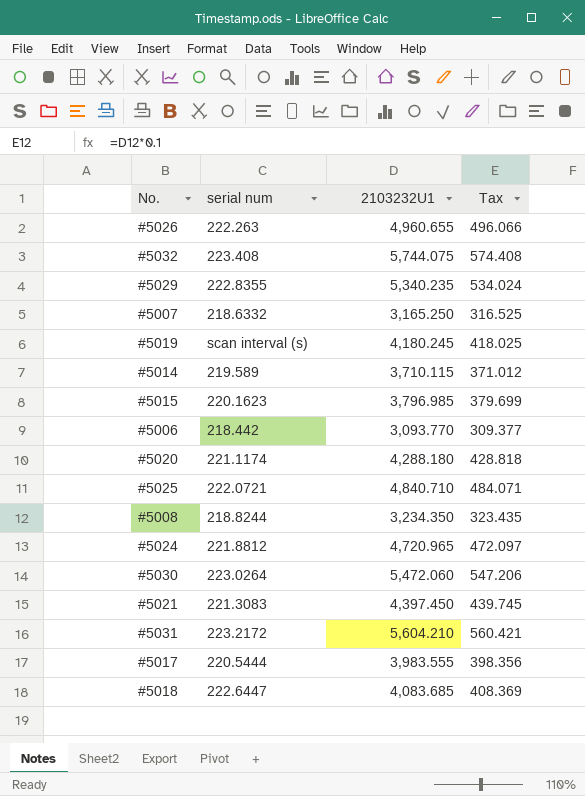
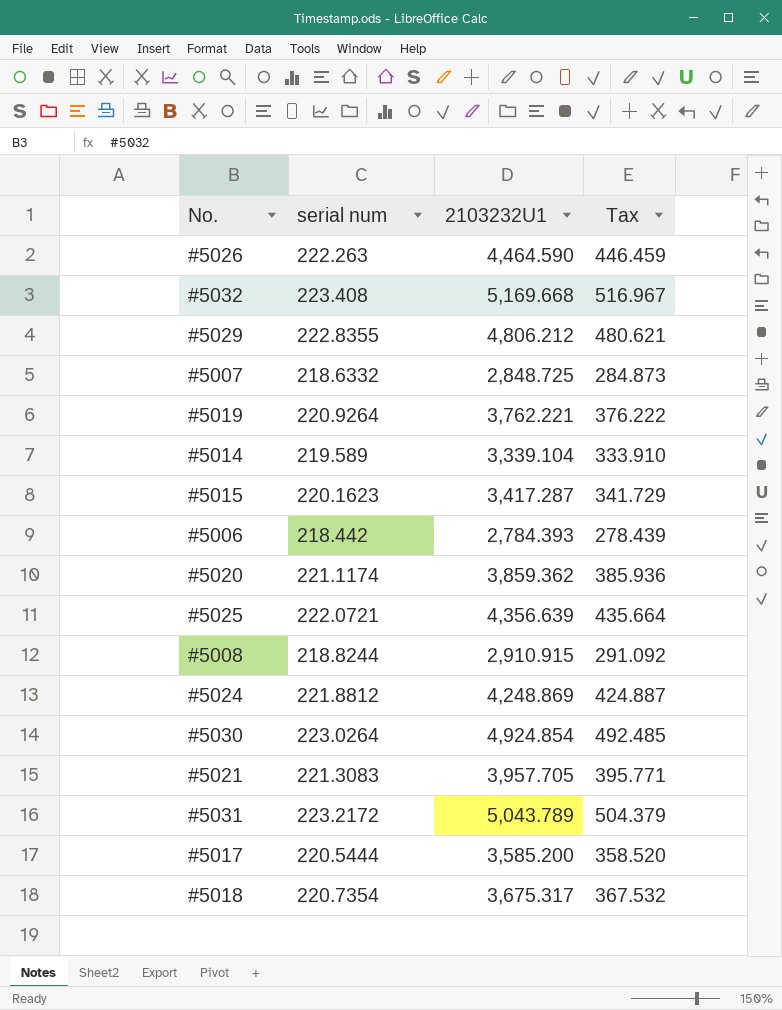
#5026 | 2103232U1: 4,960.655 -> 4,464.590
#5026 | Tax: 496.066 -> 446.459
#5032 | 2103232U1: 5,744.075 -> 5,169.668
#5032 | Tax: 574.408 -> 516.967
#5029 | 2103232U1: 5,340.235 -> 4,806.212
#5029 | Tax: 534.024 -> 480.621
#5007 | 2103232U1: 3,165.250 -> 2,848.725
#5007 | Tax: 316.525 -> 284.873
#5019 | serial num: scan interval (s) -> 220.9264
#5019 | 2103232U1: 4,180.245 -> 3,762.221
#5019 | Tax: 418.025 -> 376.222
#5014 | 2103232U1: 3,710.115 -> 3,339.104
#5014 | Tax: 371.012 -> 333.910
#5015 | 2103232U1: 3,796.985 -> 3,417.287
#5015 | Tax: 379.699 -> 341.729
#5006 | 2103232U1: 3,093.770 -> 2,784.393
#5006 | Tax: 309.377 -> 278.439
#5020 | 2103232U1: 4,288.180 -> 3,859.362
#5020 | Tax: 428.818 -> 385.936
#5025 | 2103232U1: 4,840.710 -> 4,356.639
#5025 | Tax: 484.071 -> 435.664
#5008 | 2103232U1: 3,234.350 -> 2,910.915
#5008 | Tax: 323.435 -> 291.092
#5024 | 2103232U1: 4,720.965 -> 4,248.869
#5024 | Tax: 472.097 -> 424.887
#5030 | 2103232U1: 5,472.060 -> 4,924.854
#5030 | Tax: 547.206 -> 492.485
#5021 | 2103232U1: 4,397.450 -> 3,957.705
#5021 | Tax: 439.745 -> 395.771
#5031 | 2103232U1: 5,604.210 -> 5,043.789
#5031 | Tax: 560.421 -> 504.379
#5017 | 2103232U1: 3,983.555 -> 3,585.200
#5017 | Tax: 398.356 -> 358.520
#5018 | serial num: 222.6447 -> 220.7354
#5018 | 2103232U1: 4,083.685 -> 3,675.317
#5018 | Tax: 408.369 -> 367.532

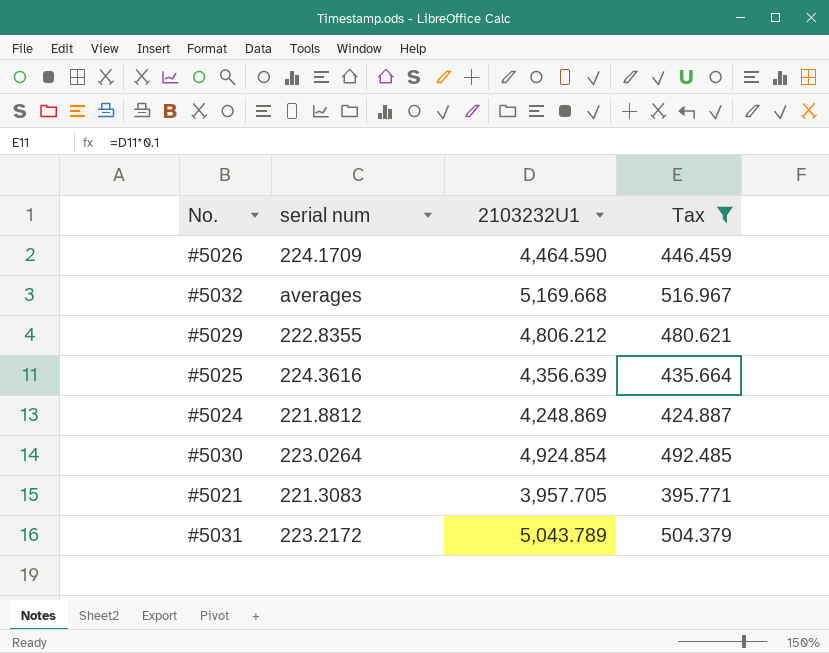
filter: none -> Tax >= 395.771
#5026 | serial num: 222.263 -> 224.1709
#5032 | serial num: 223.408 -> averages
#5025 | serial num: 222.0721 -> 224.3616

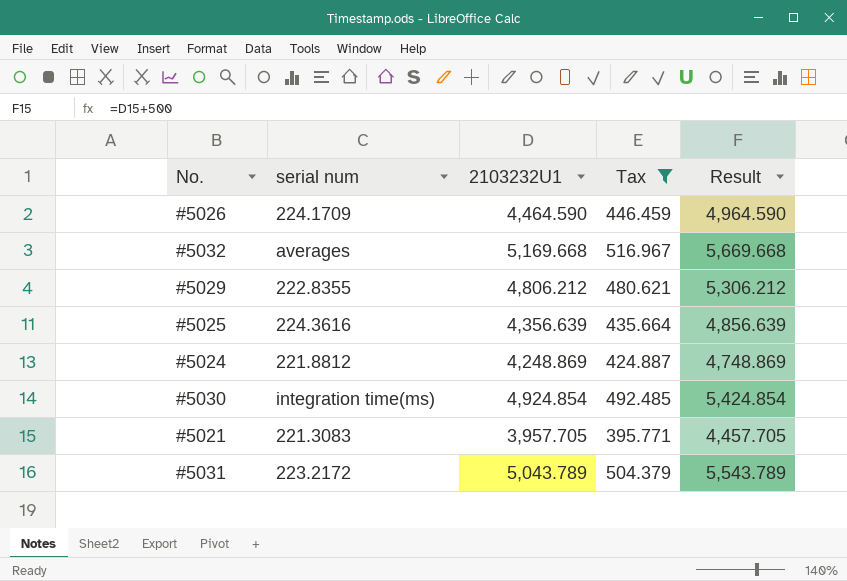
column Result | formula: none -> [2103232U1] + 500
#5030 | serial num: 223.0264 -> integration time(ms)

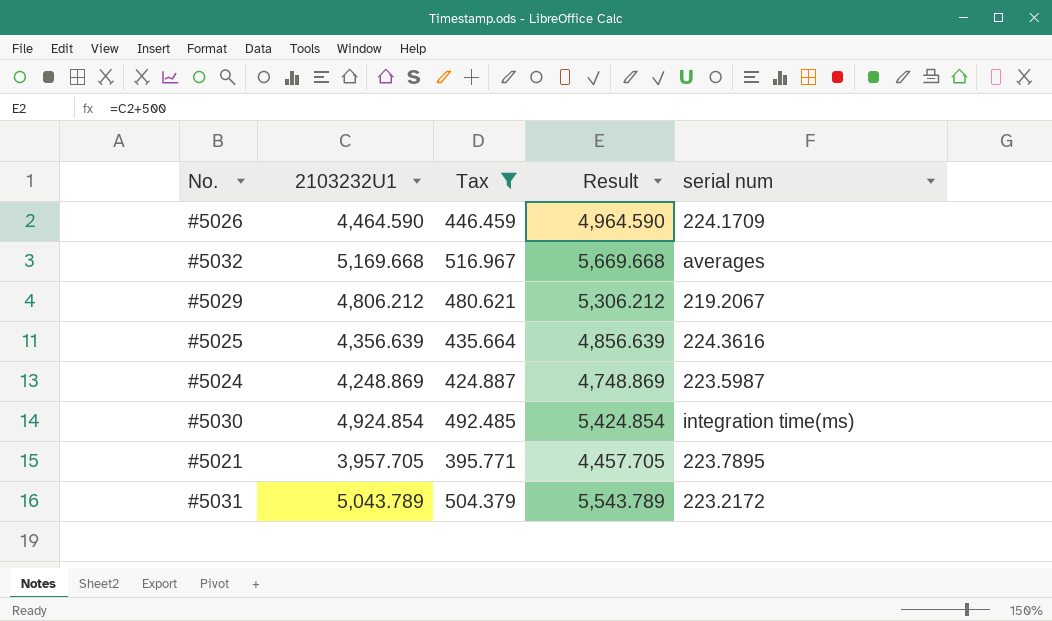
column serial num | position: 2 -> 5
#5029 | serial num: 222.8355 -> 219.2067
#5024 | serial num: 221.8812 -> 223.5987
#5021 | serial num: 221.3083 -> 223.7895

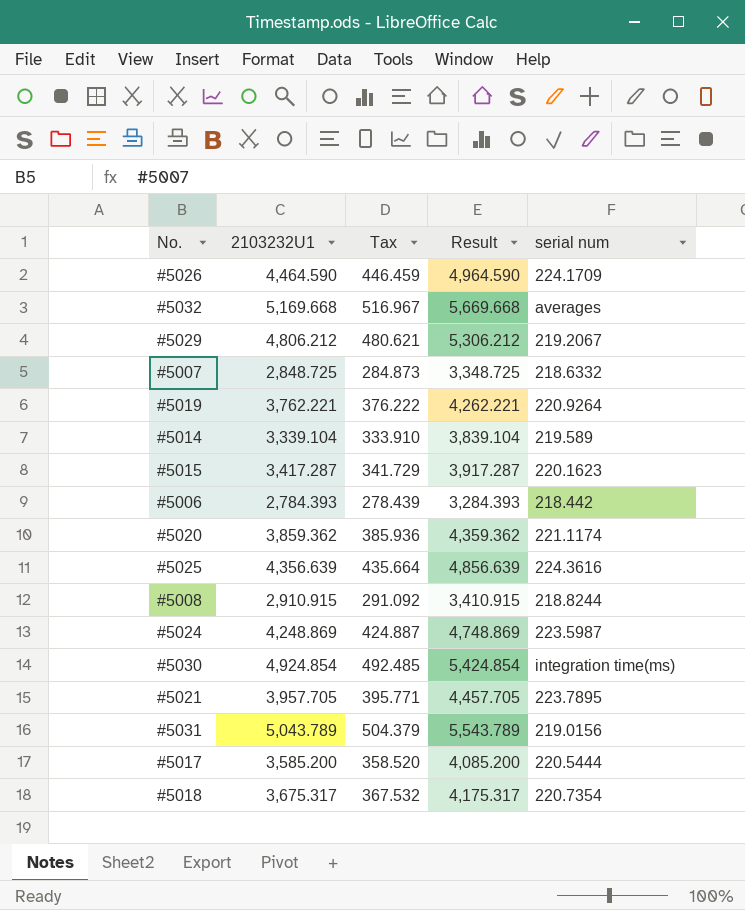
filter: Tax >= 395.771 -> none
#5031 | serial num: 223.2172 -> 219.0156

